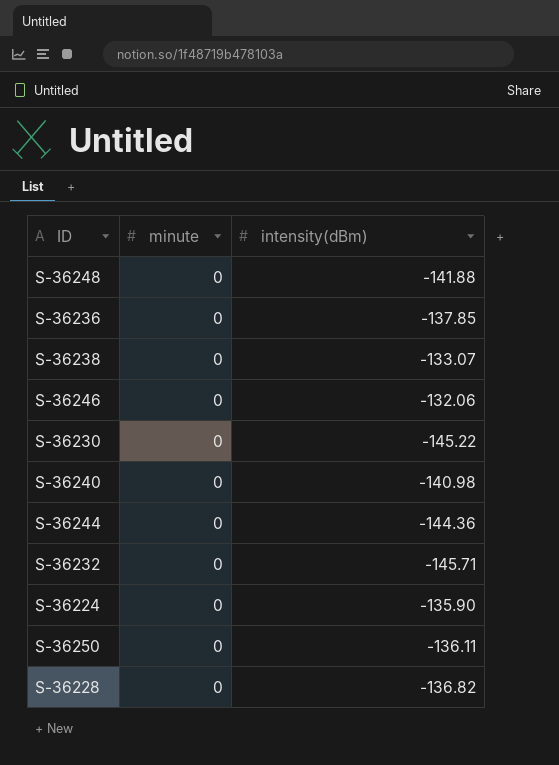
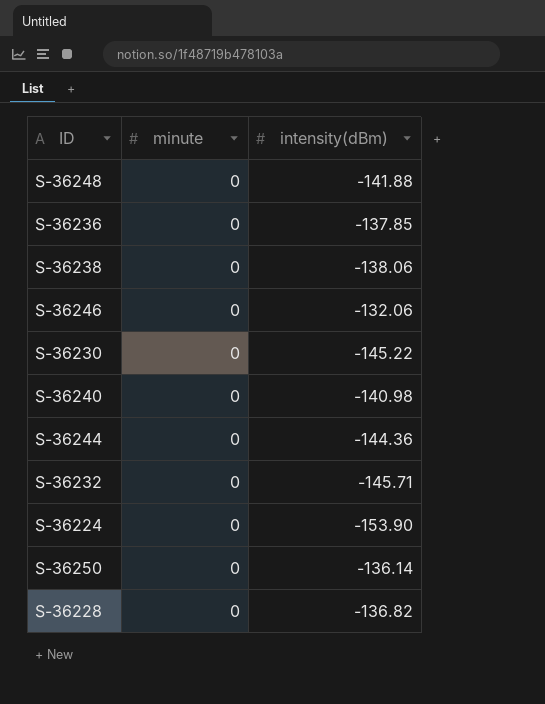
S-36238 | intensity(dBm): -133.07 -> -138.06
S-36224 | intensity(dBm): -135.90 -> -153.90
S-36250 | intensity(dBm): -136.11 -> -136.14

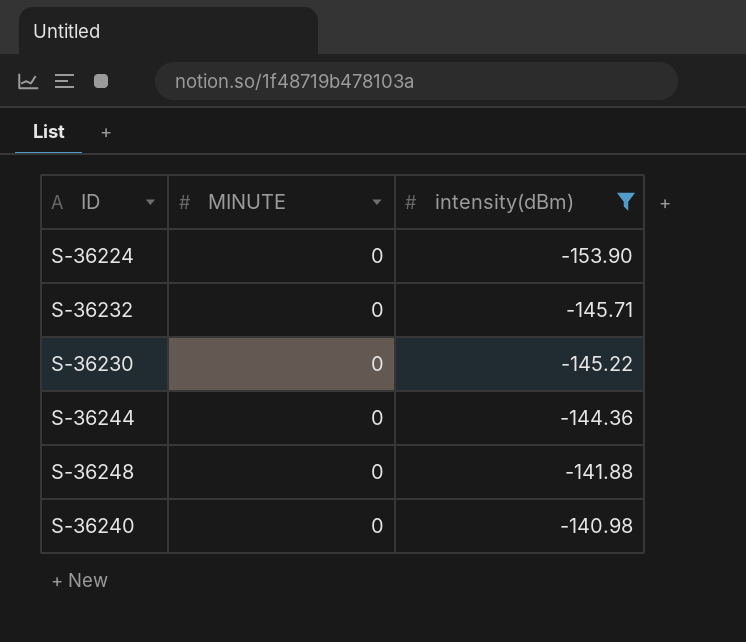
filter: none -> intensity(dBm) <= -140.98
row order: none -> intensity(dBm) ascending
column name: minute -> MINUTE

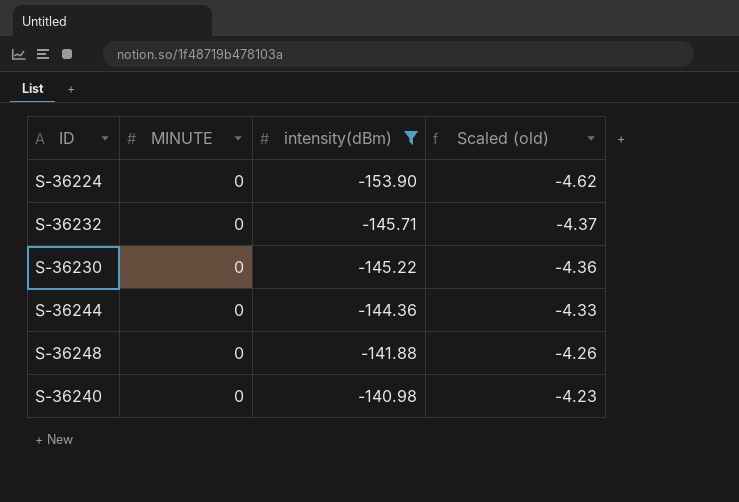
column Scaled (old) | formula: none -> [intensity(dBm)] * 0.03

